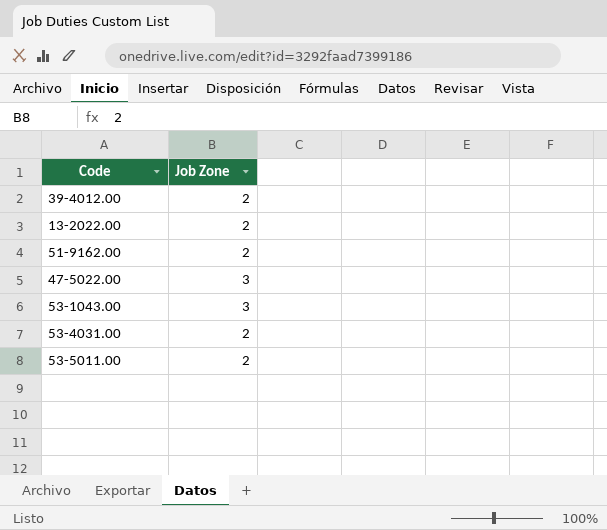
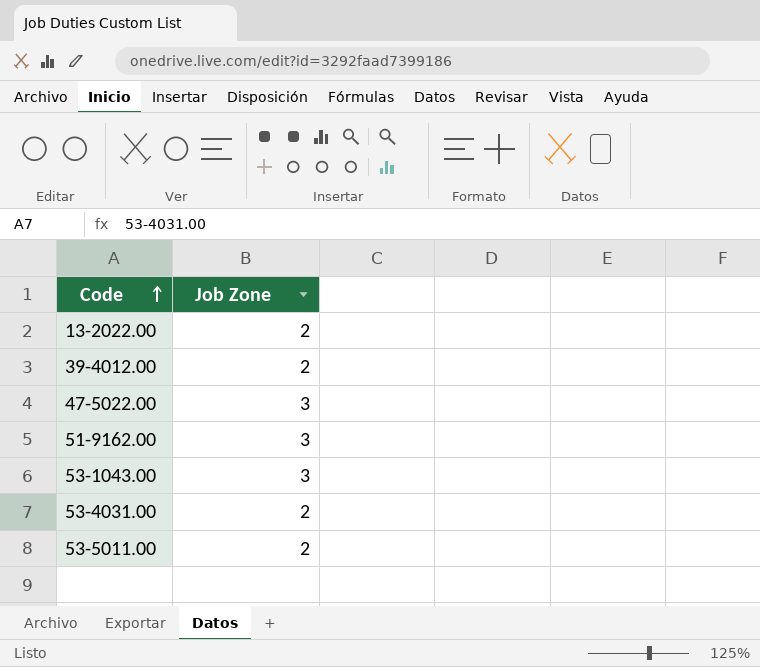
row order: none -> Code ascending
51-9162.00 | Job Zone: 2 -> 3

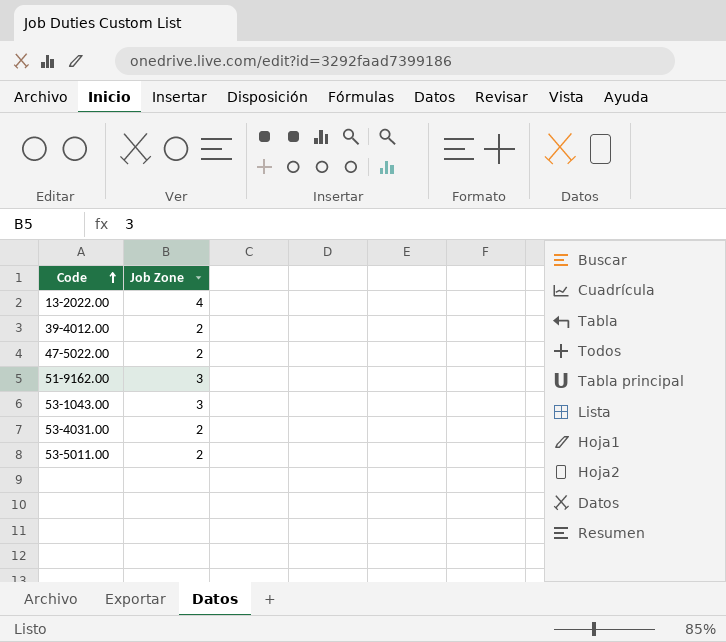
13-2022.00 | Job Zone: 2 -> 4
47-5022.00 | Job Zone: 3 -> 2

